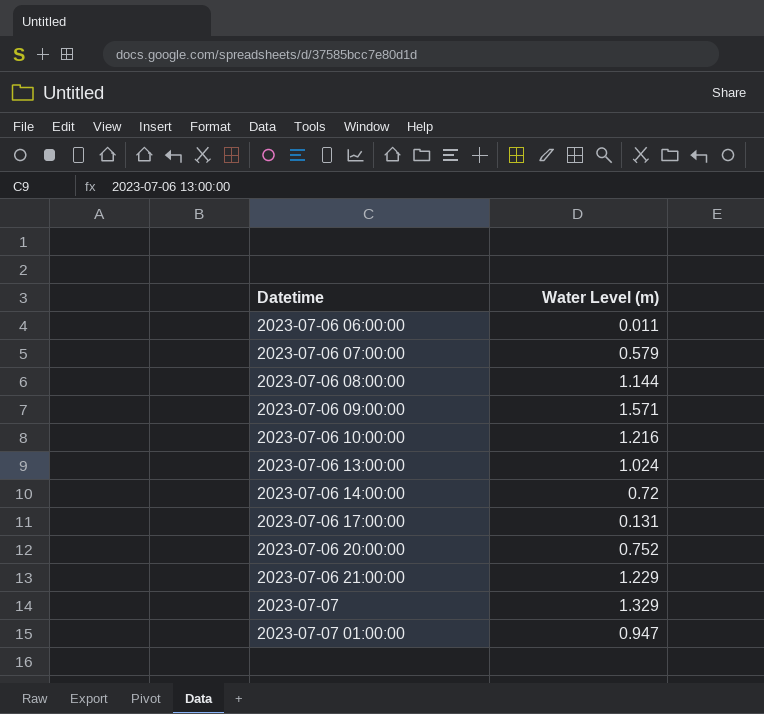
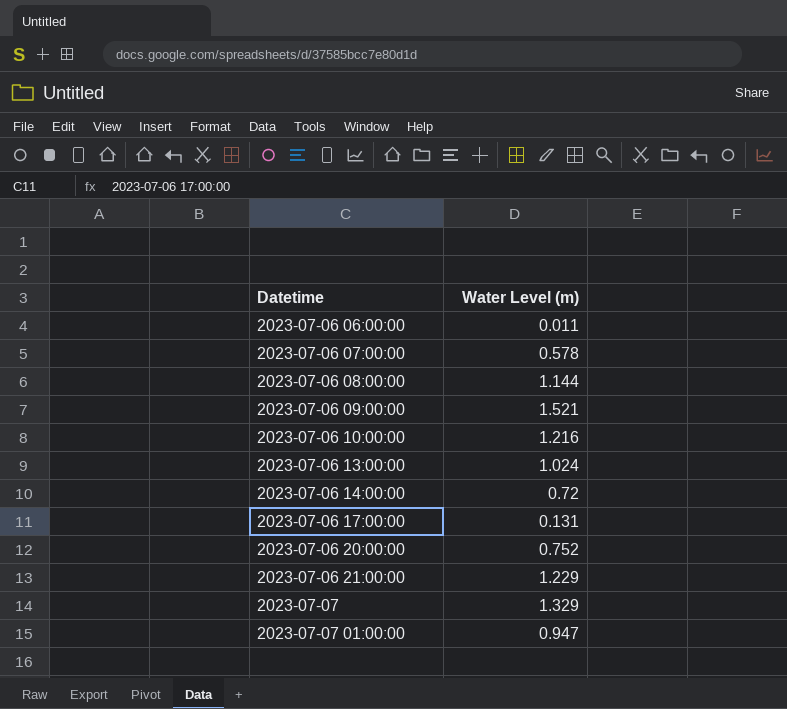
2023-07-06 07:00:00 | Water Level (m): 0.579 -> 0.578
2023-07-06 09:00:00 | Water Level (m): 1.571 -> 1.521

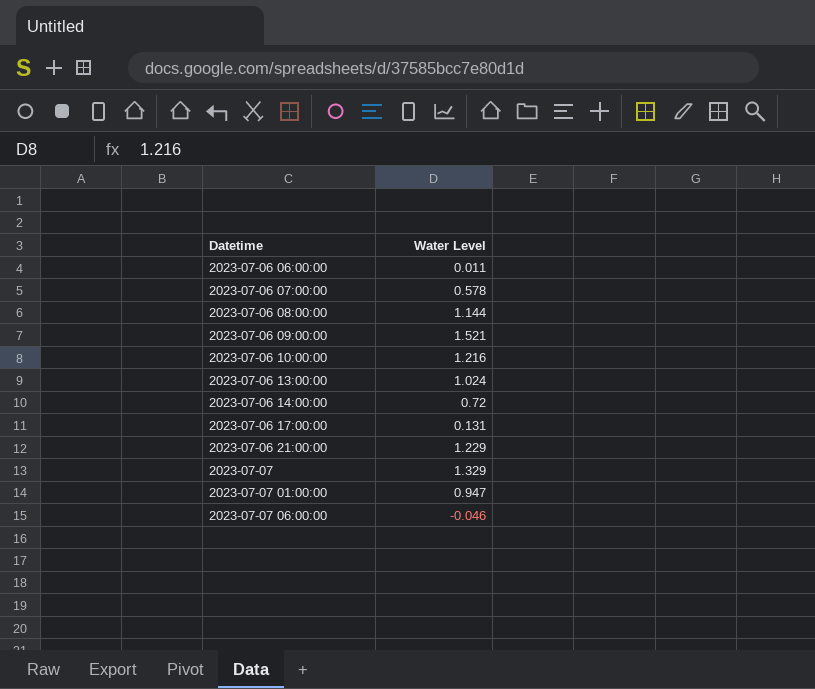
column name: Water Level (m) -> Water Level
row 2023-07-06 20:00:00: 0.752 -> none
row 2023-07-07 06:00:00: none -> -0.046

